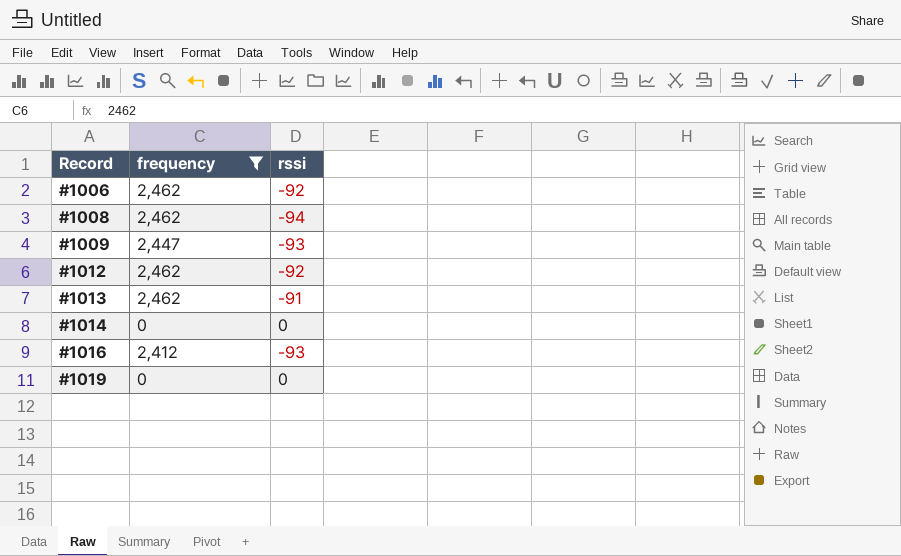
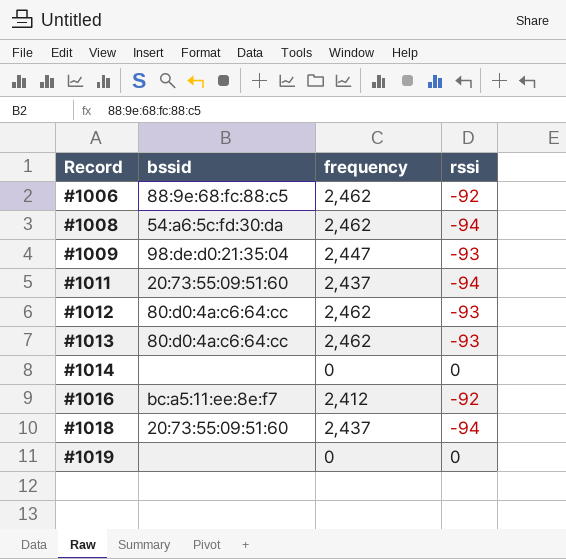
filter: frequency != 2,437 -> none
column bssid | position: none -> 2
#1012 | rssi: -92 -> -93
#1013 | rssi: -91 -> -93
#1016 | rssi: -93 -> -92

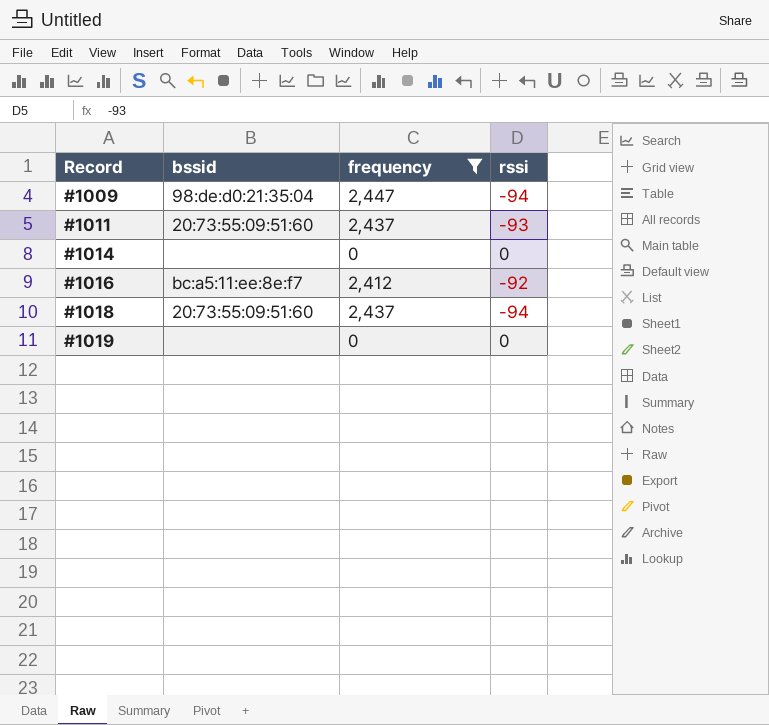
filter: none -> frequency != 2,462
#1009 | rssi: -93 -> -94
#1011 | rssi: -94 -> -93

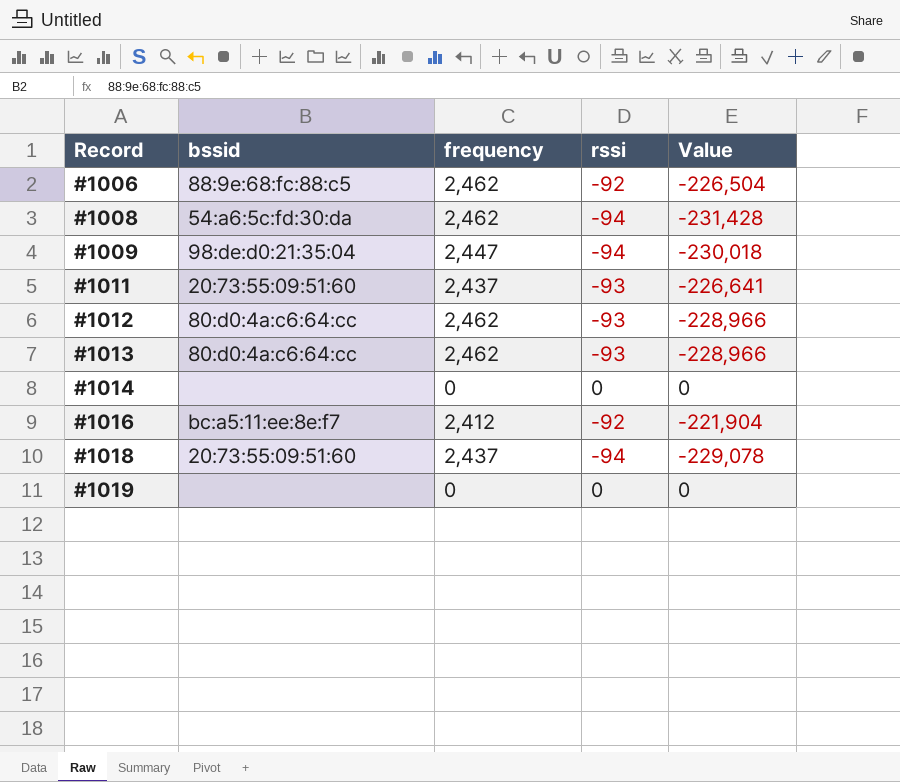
filter: frequency != 2,462 -> none
column Value | formula: none -> [frequency] * [rssi]

